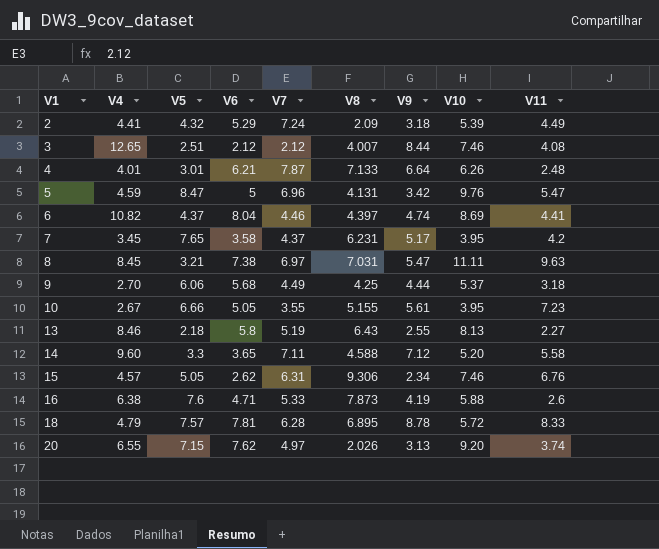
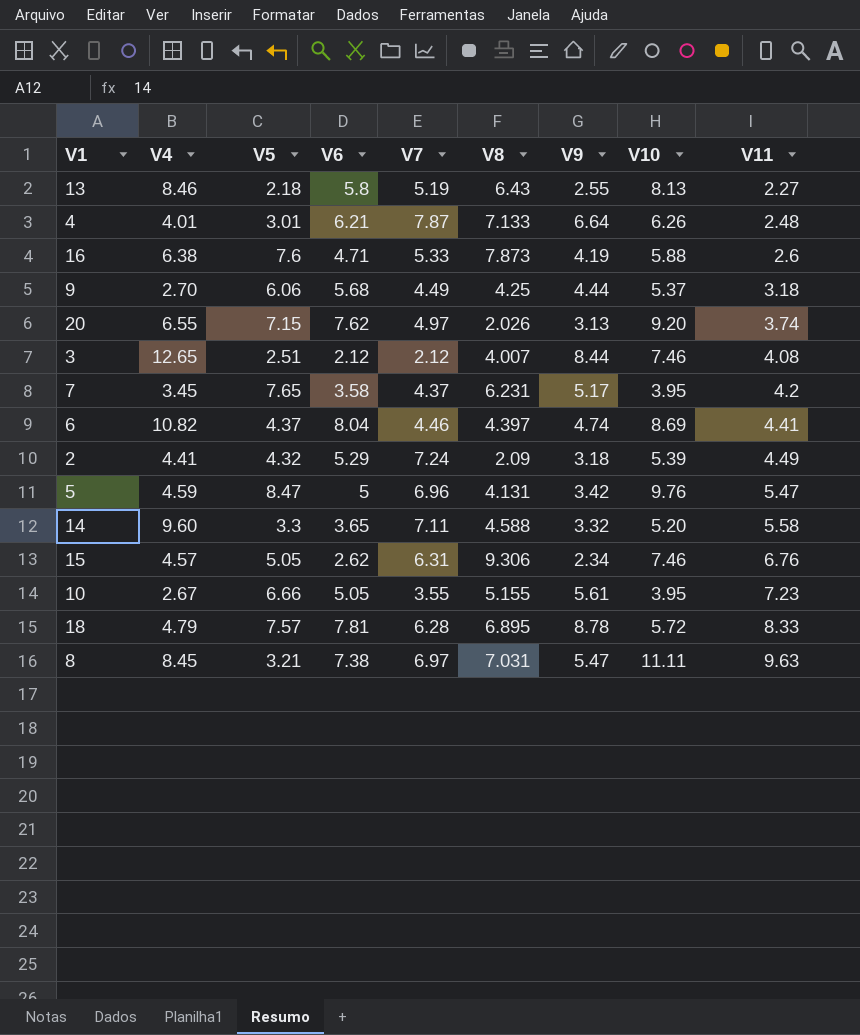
row order: V1 ascending -> V11 ascending
14 | V9: 7.12 -> 3.32

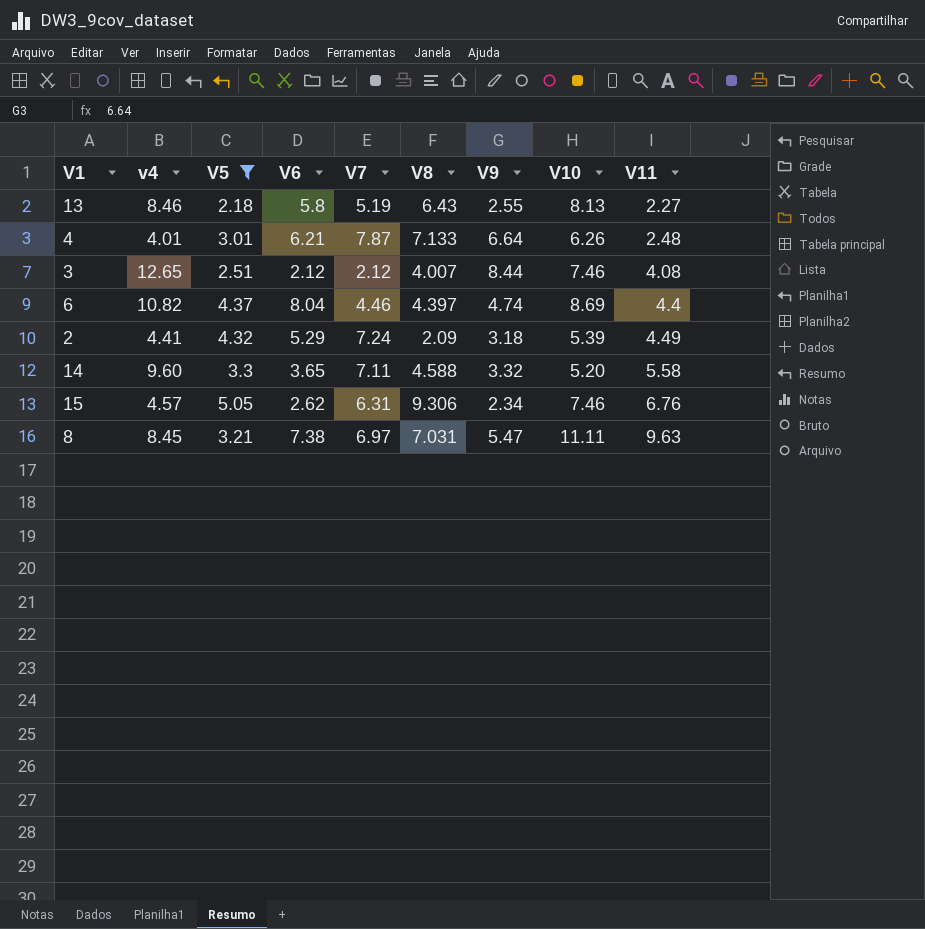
filter: none -> V5 <= 5.05
column name: V4 -> v4
6 | V11: 4.41 -> 4.4

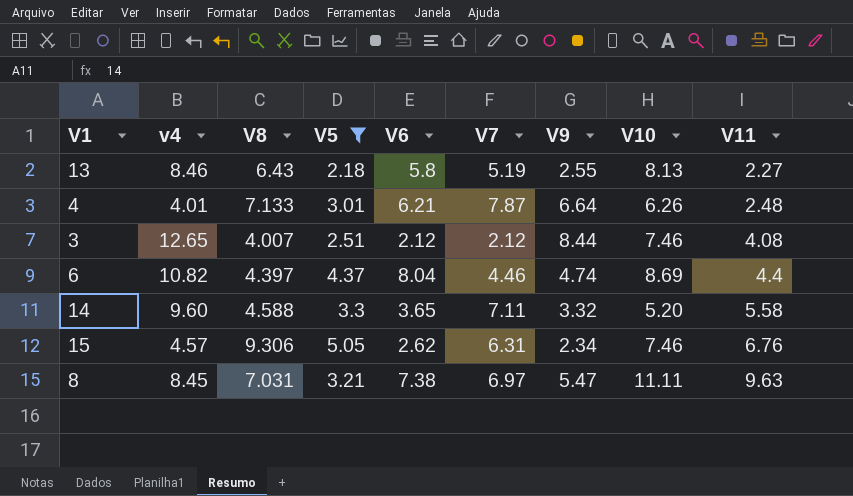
column V8 | position: 6 -> 3
row 2: 4.41 | 4.32 | 5.29 | 7.24 | 2.09 | 3.18 | 5.39 | 4.49 -> none

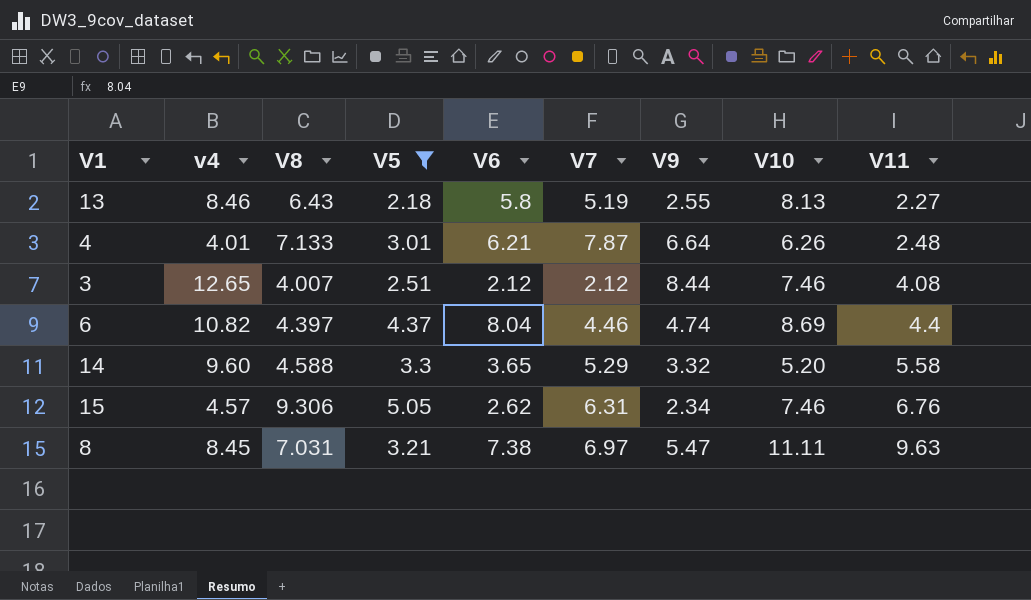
14 | V7: 7.11 -> 5.29

